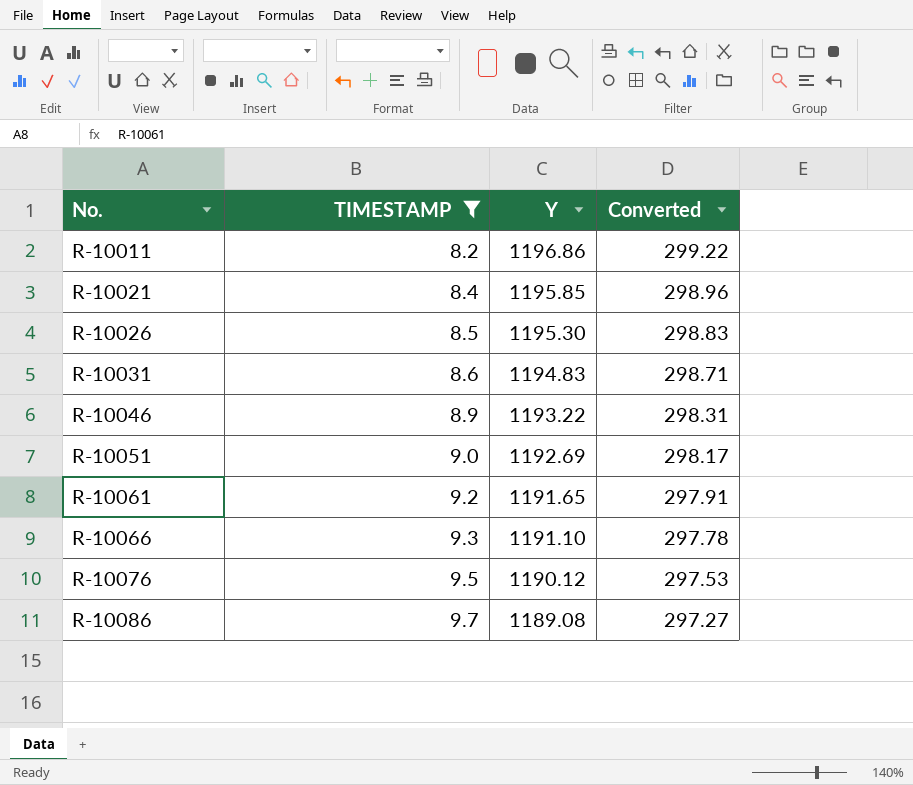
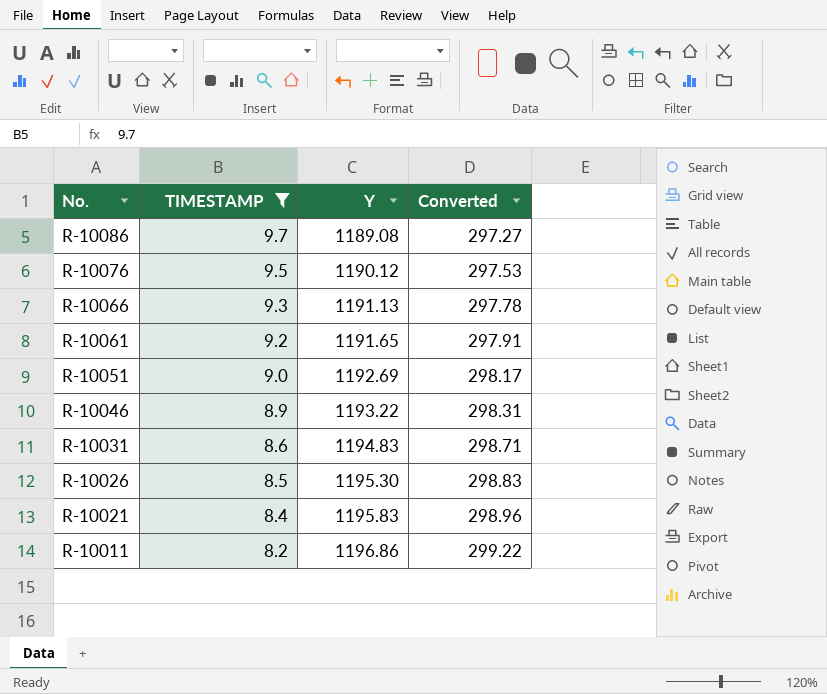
row order: No. ascending -> No. descending
R-10066 | Y: 1191.10 -> 1191.13
R-10021 | Y: 1195.85 -> 1195.83

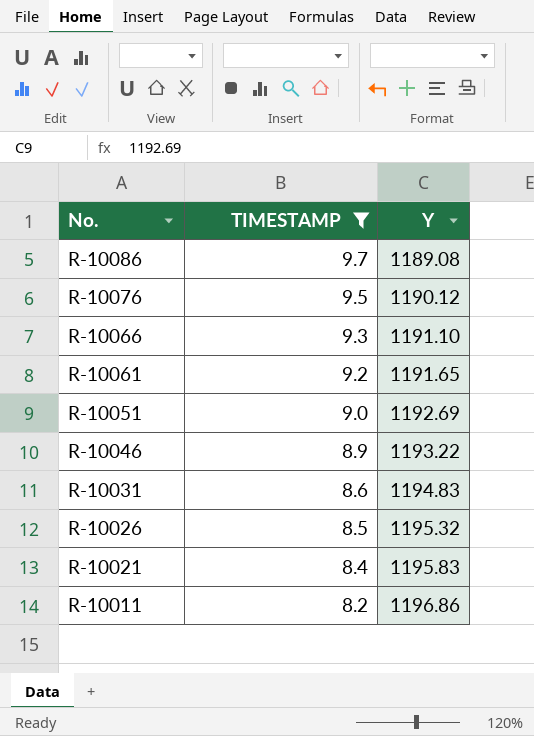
column Converted | formula: [Y] * 0.25 -> none
R-10066 | Y: 1191.13 -> 1191.10
R-10026 | Y: 1195.30 -> 1195.32

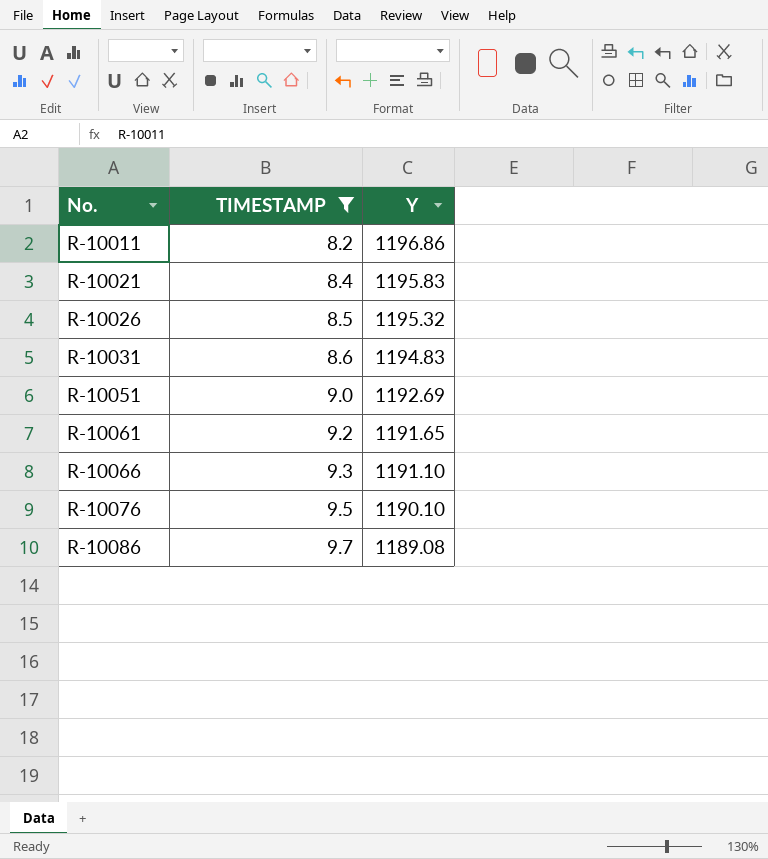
row order: No. descending -> No. ascending
row R-10046: 8.9 | 1193.22 -> none
R-10076 | Y: 1190.12 -> 1190.10

